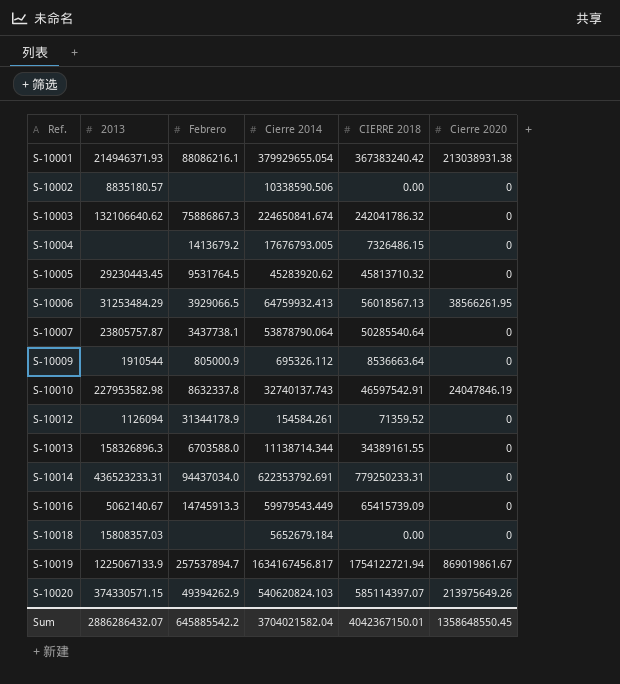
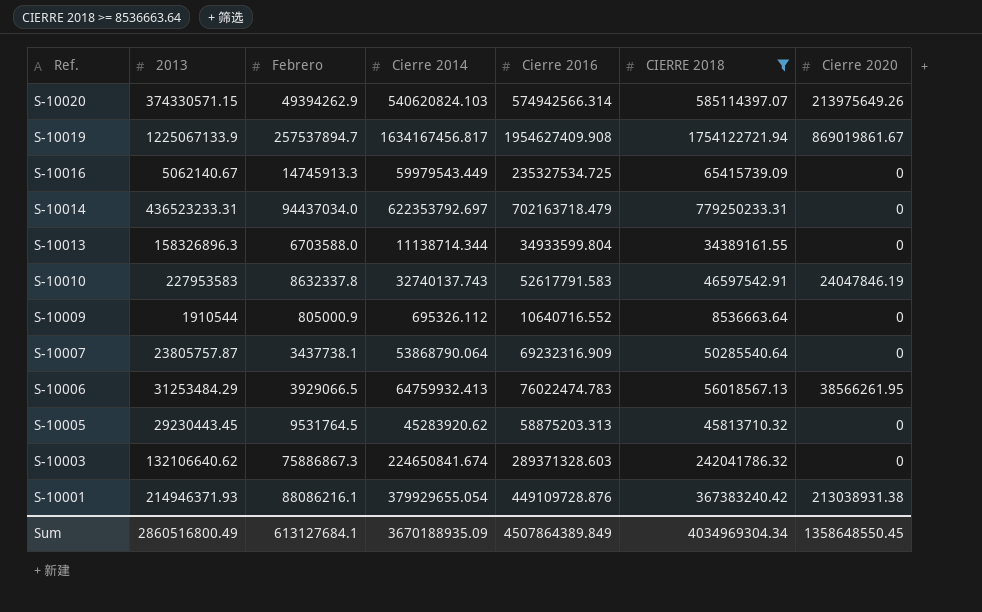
filter: none -> CIERRE 2018 >= 8536663.64
row order: Ref. ascending -> Ref. descending
column Cierre 2016 | position: none -> 5
S-10014 | Cierre 2014: 622353792.691 -> 622353792.697
S-10010 | 2013: 227953582.98 -> 227953583
S-10007 | Cierre 2014: 53878790.064 -> 53868790.064
Sum | 2013: 2886286432.07 -> 2860516800.49
Sum | Febrero: 645885542.2 -> 613127684.1
Sum | Cierre 2014: 3704021582.04 -> 3670188935.09
Sum | CIERRE 2018: 4042367150.01 -> 4034969304.34

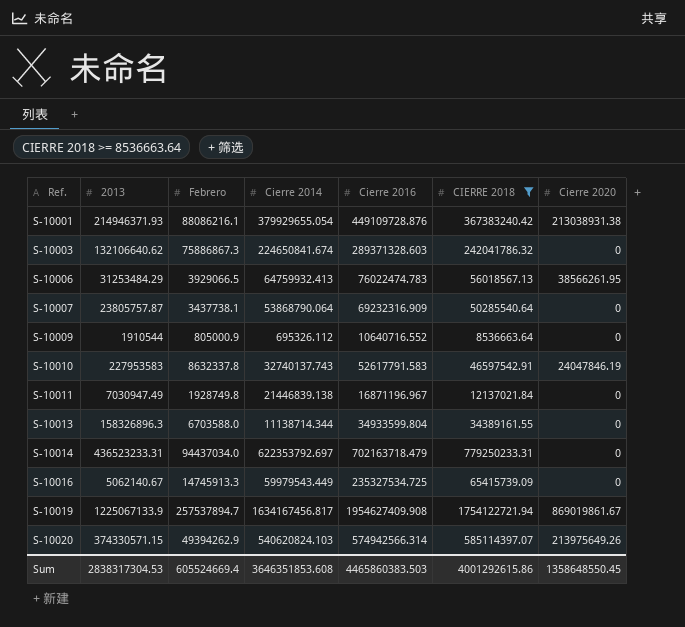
row order: Ref. descending -> Ref. ascending
row S-10005: 29230443.45 | 9531764.5 | 45283920.62 | 58875203.313 | 45813710.32 | 0 -> none
row S-10011: none -> 7030947.49 | 1928749.8 | 21446839.138 | 16871196.967 | 12137021.84 | 0
Sum | 2013: 2860516800.49 -> 2838317304.53
Sum | Febrero: 613127684.1 -> 605524669.4
Sum | Cierre 2014: 3670188935.09 -> 3646351853.608
Sum | Cierre 2016: 4507864389.849 -> 4465860383.503
Sum | CIERRE 2018: 4034969304.34 -> 4001292615.86

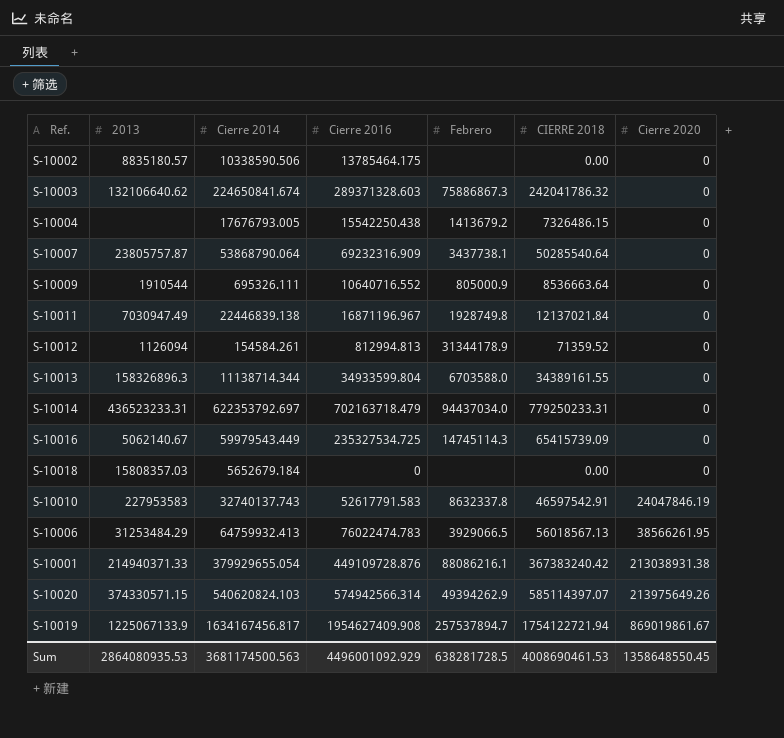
filter: CIERRE 2018 >= 8536663.64 -> none
row order: Ref. ascending -> Cierre 2020 ascending
column Febrero | position: 3 -> 5
S-10009 | Cierre 2014: 695326.112 -> 695326.111
S-10011 | Cierre 2014: 21446839.138 -> 22446839.138
S-10016 | Febrero: 14745913.3 -> 14745114.3
S-10001 | 2013: 214946371.93 -> 214940371.33
Sum | 2013: 2838317304.53 -> 2864080935.53
Sum | Cierre 2014: 3646351853.608 -> 3681174500.563
Sum | Cierre 2016: 4465860383.503 -> 4496001092.929
Sum | Febrero: 605524669.4 -> 638281728.5
Sum | CIERRE 2018: 4001292615.86 -> 4008690461.53

